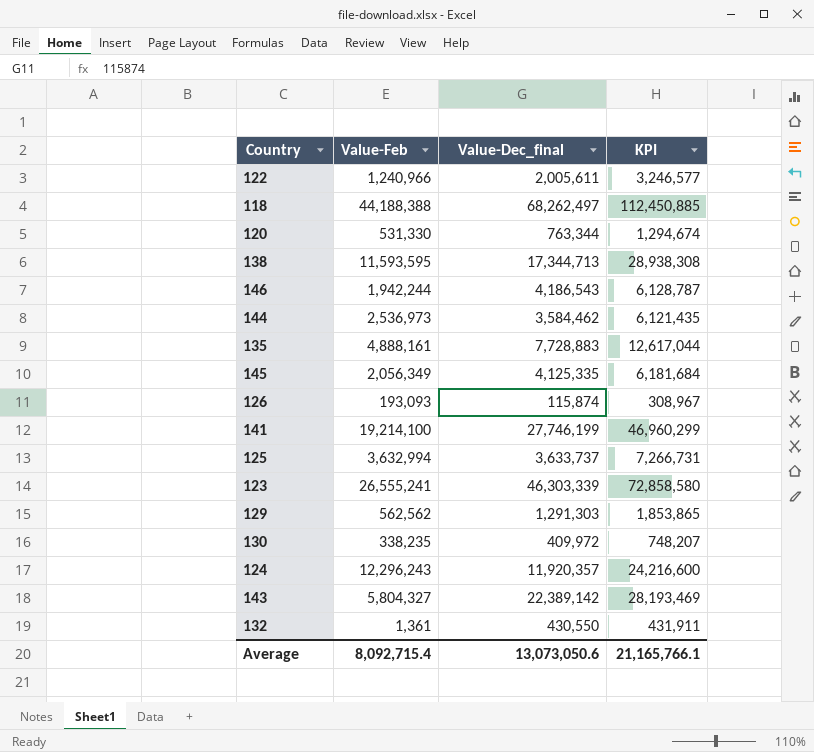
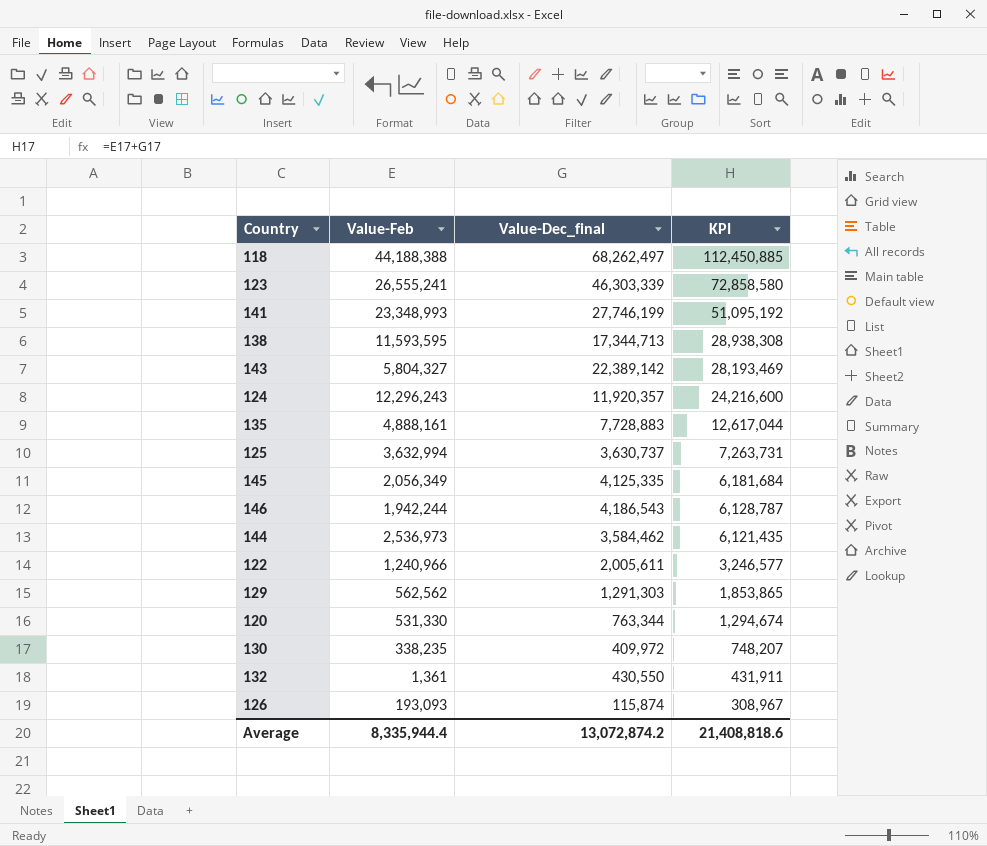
row order: none -> KPI descending
141 | Value-Feb: 19,214,100 -> 23,348,993
141 | KPI: 46,960,299 -> 51,095,192
125 | Value-Dec_final: 3,633,737 -> 3,630,737
125 | KPI: 7,266,731 -> 7,263,731
Average | Value-Feb: 8,092,715.4 -> 8,335,944.4
Average | Value-Dec_final: 13,073,050.6 -> 13,072,874.2
Average | KPI: 21,165,766.1 -> 21,408,818.6

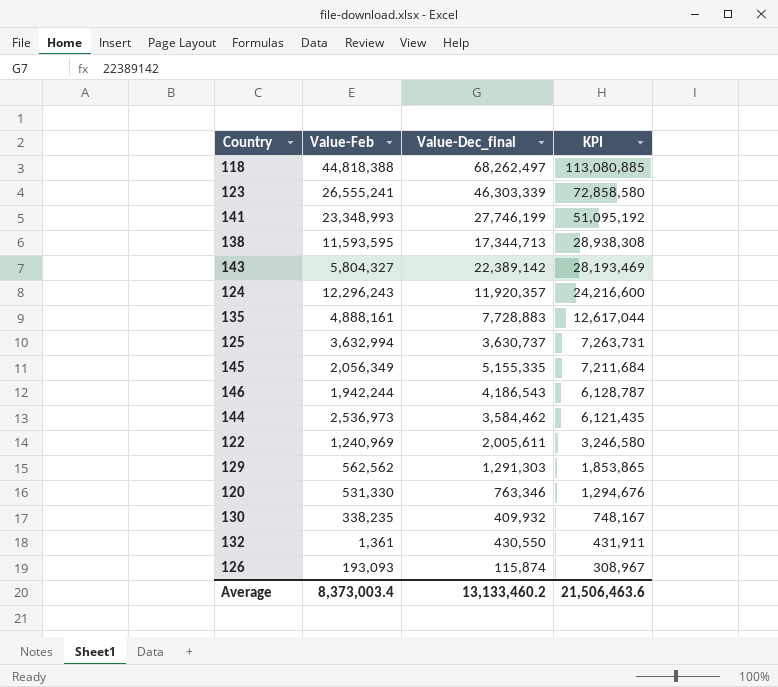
118 | Value-Feb: 44,188,388 -> 44,818,388
118 | KPI: 112,450,885 -> 113,080,885
145 | Value-Dec_final: 4,125,335 -> 5,155,335
145 | KPI: 6,181,684 -> 7,211,684
122 | Value-Feb: 1,240,966 -> 1,240,969
122 | KPI: 3,246,577 -> 3,246,580
120 | Value-Dec_final: 763,344 -> 763,346
120 | KPI: 1,294,674 -> 1,294,676
130 | Value-Dec_final: 409,972 -> 409,932
130 | KPI: 748,207 -> 748,167
Average | Value-Feb: 8,335,944.4 -> 8,373,003.4
Average | Value-Dec_final: 13,072,874.2 -> 13,133,460.2
Average | KPI: 21,408,818.6 -> 21,506,463.6

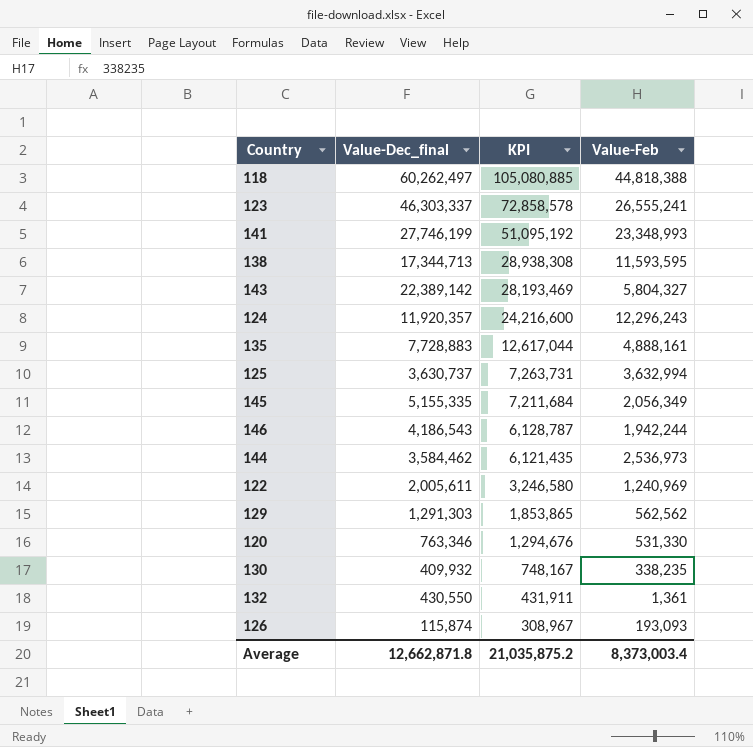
column Value-Feb | position: 2 -> 4
118 | Value-Dec_final: 68,262,497 -> 60,262,497
118 | KPI: 113,080,885 -> 105,080,885
123 | Value-Dec_final: 46,303,339 -> 46,303,337
123 | KPI: 72,858,580 -> 72,858,578
Average | Value-Dec_final: 13,133,460.2 -> 12,662,871.8
Average | KPI: 21,506,463.6 -> 21,035,875.2

